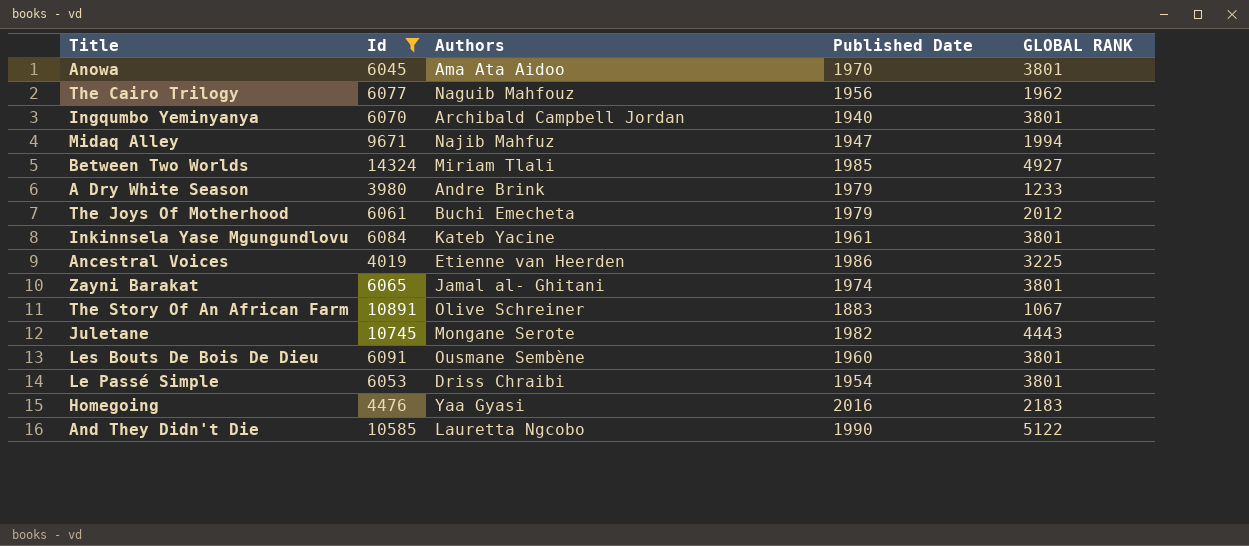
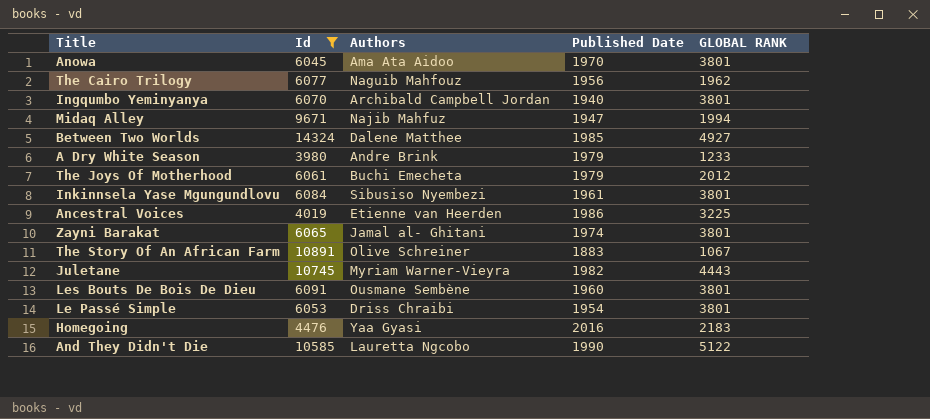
Between Two Worlds | Authors: Miriam Tlali -> Dalene Matthee
Inkinnsela Yase Mgungundlovu | Authors: Kateb Yacine -> Sibusiso Nyembezi
Juletane | Authors: Mongane Serote -> Myriam Warner-Vieyra

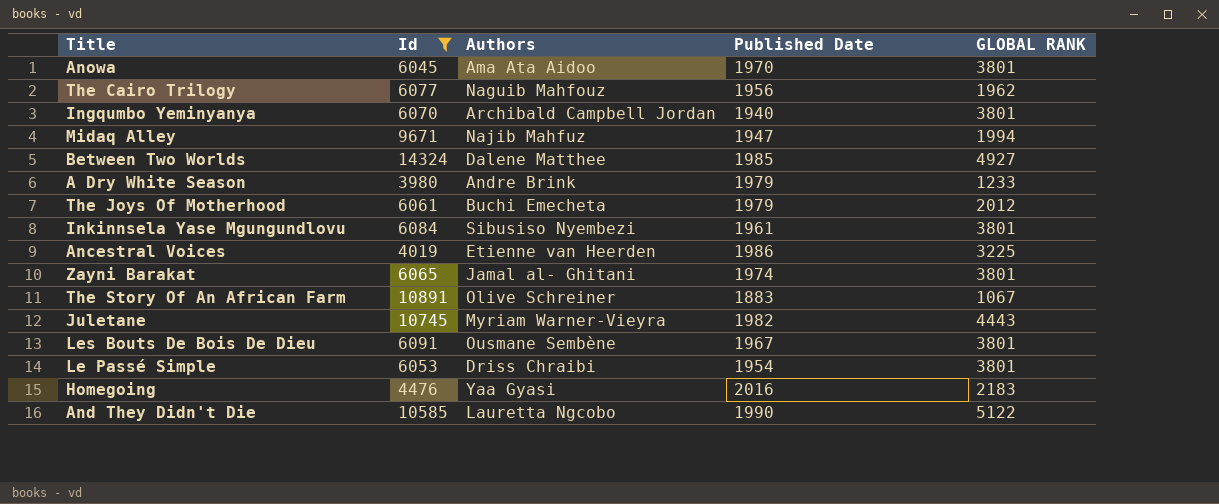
Les Bouts De Bois De Dieu | Published Date: 1960 -> 1967

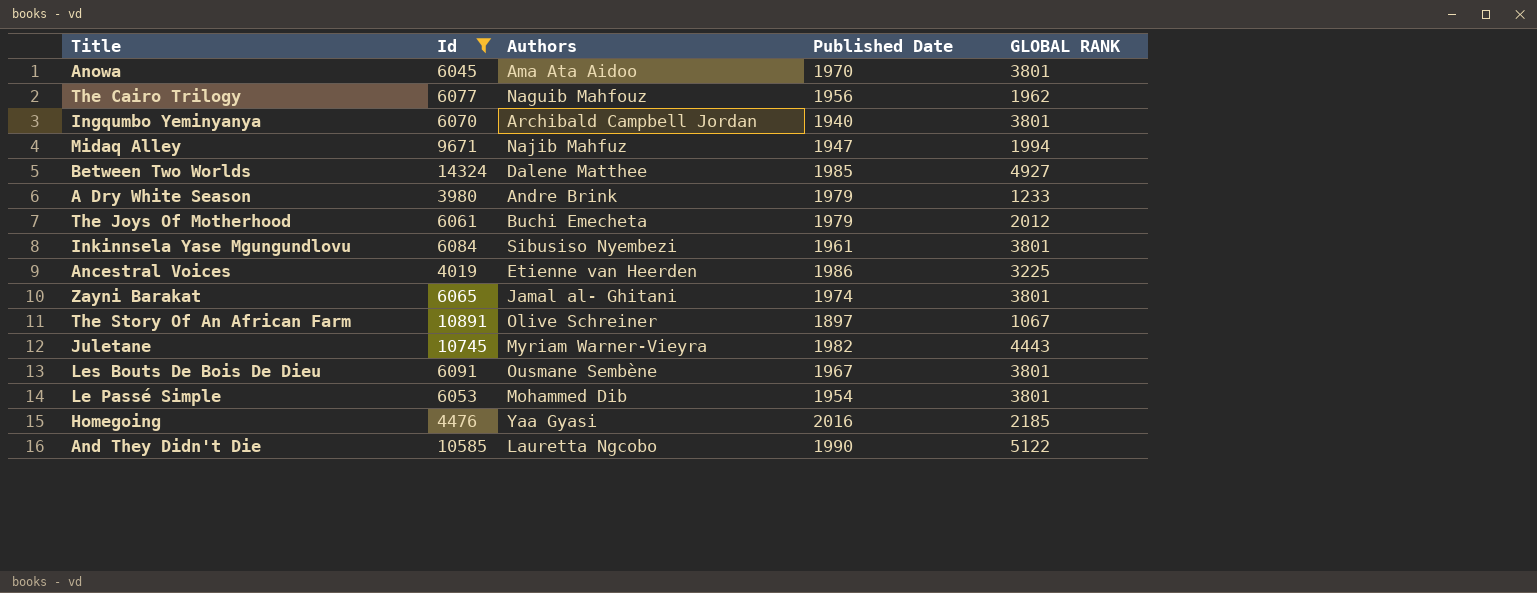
The Story Of An African Farm | Published Date: 1883 -> 1897
Le Passé Simple | Authors: Driss Chraibi -> Mohammed Dib
Homegoing | GLOBAL RANK: 2183 -> 2185

